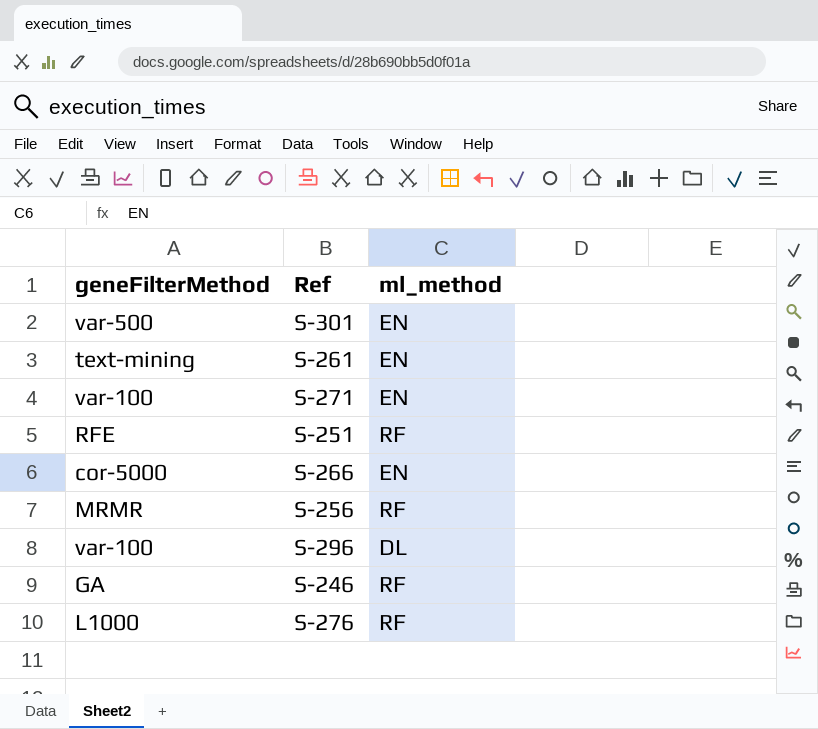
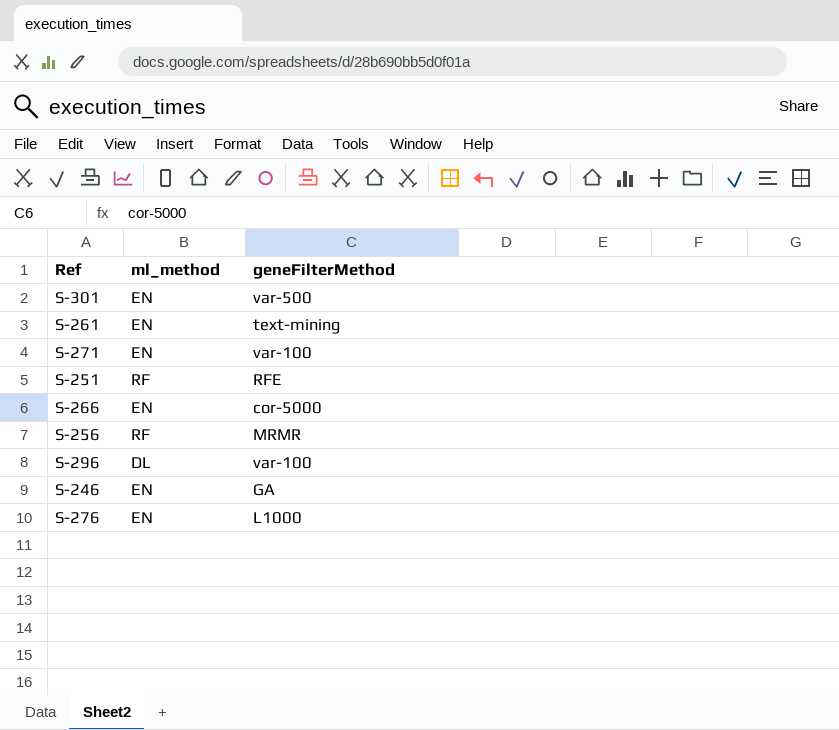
column geneFilterMethod | position: 1 -> 3
S-246 | ml_method: RF -> EN
S-276 | ml_method: RF -> EN

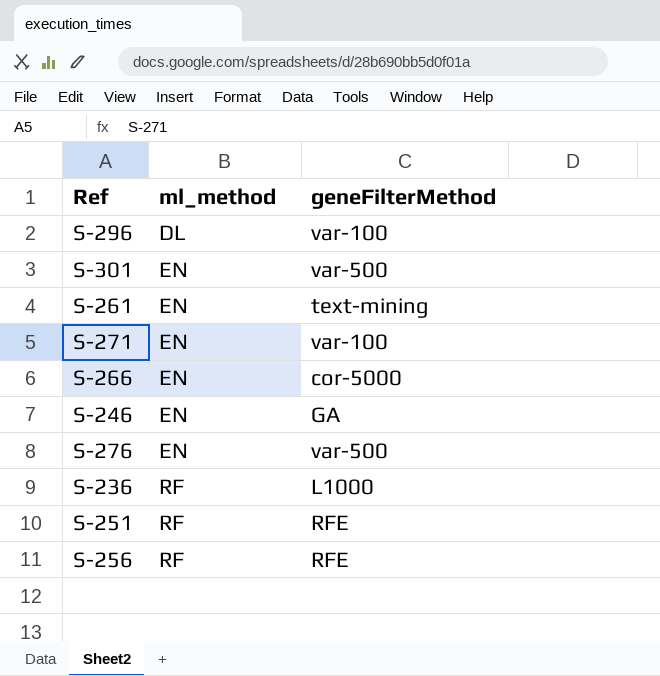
row order: none -> ml_method ascending
S-276 | geneFilterMethod: L1000 -> var-500
row S-236: none -> RF | L1000
S-256 | geneFilterMethod: MRMR -> RFE

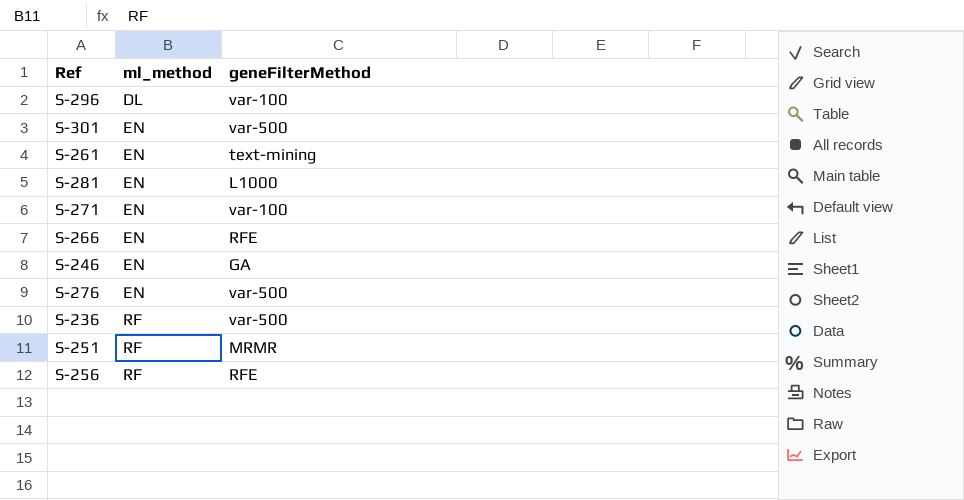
row S-281: none -> EN | L1000
S-266 | geneFilterMethod: cor-5000 -> RFE
S-236 | geneFilterMethod: L1000 -> var-500
S-251 | geneFilterMethod: RFE -> MRMR

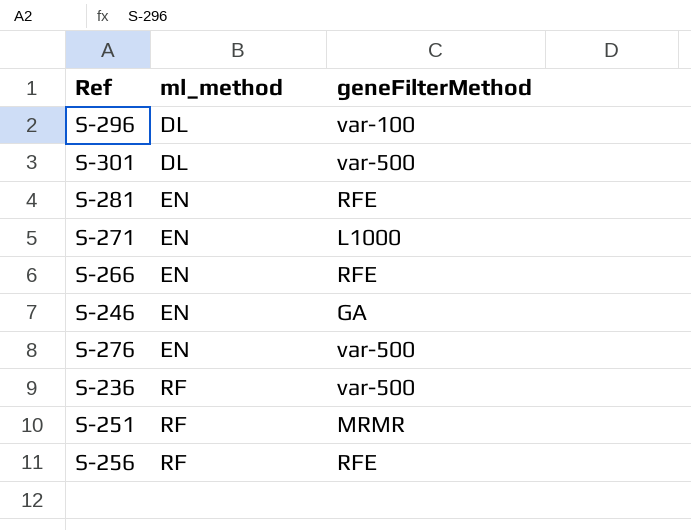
row S-261: EN | text-mining -> none
S-301 | ml_method: EN -> DL
S-281 | geneFilterMethod: L1000 -> RFE
S-271 | geneFilterMethod: var-100 -> L1000

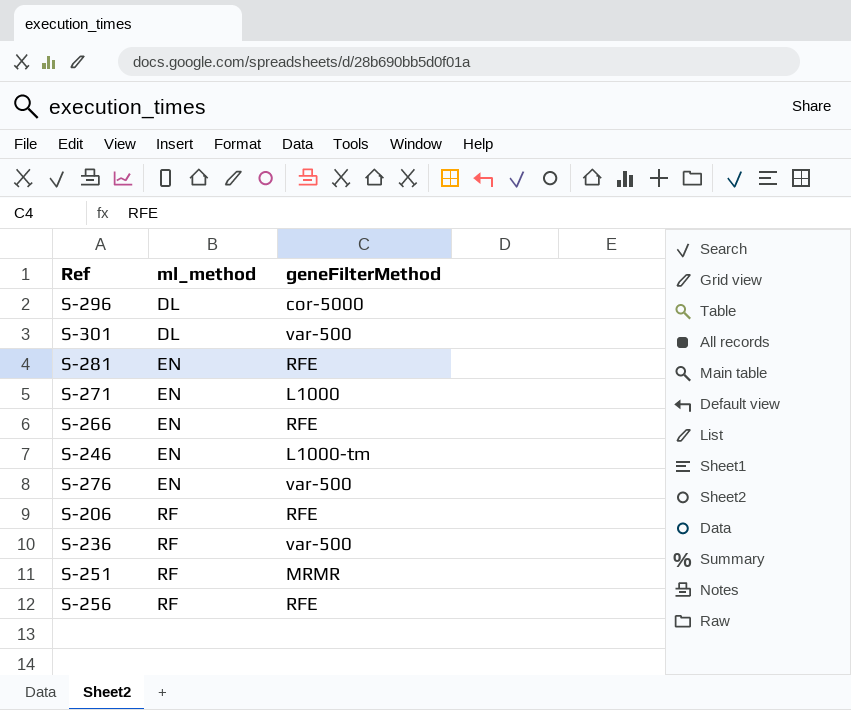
S-296 | geneFilterMethod: var-100 -> cor-5000
S-246 | geneFilterMethod: GA -> L1000-tm
row S-206: none -> RF | RFE

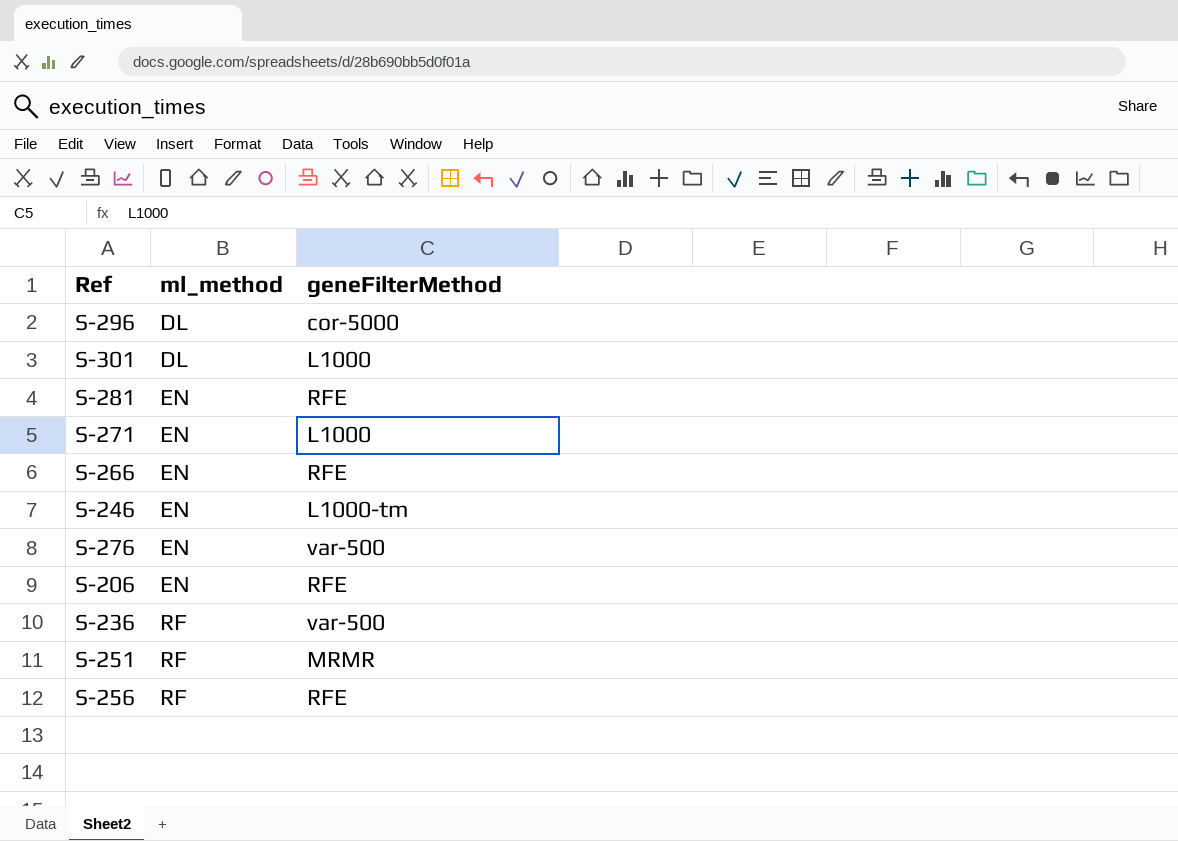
S-301 | geneFilterMethod: var-500 -> L1000
S-206 | ml_method: RF -> EN

